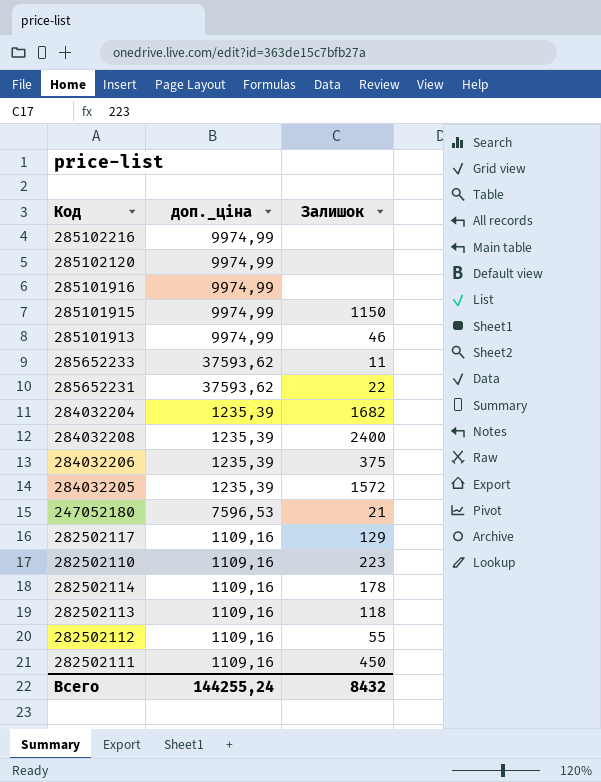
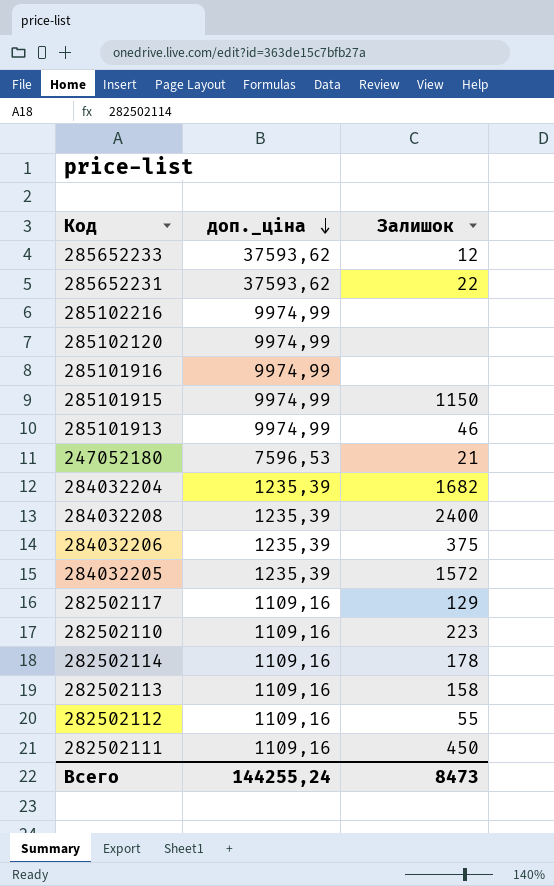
row order: none -> доп._ціна descending
285652233 | Залишок: 11 -> 12
282502113 | Залишок: 118 -> 158
Всего | Залишок: 8432 -> 8473

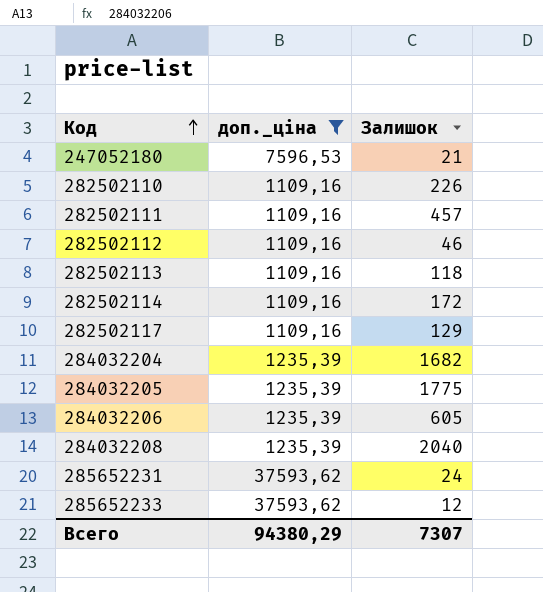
filter: none -> доп._ціна != 9974,99
row order: доп._ціна descending -> Код ascending
282502110 | Залишок: 223 -> 226
282502111 | Залишок: 450 -> 457
282502112 | Залишок: 55 -> 46
282502113 | Залишок: 158 -> 118
282502114 | Залишок: 178 -> 172
284032205 | Залишок: 1572 -> 1775
284032206 | Залишок: 375 -> 605
284032208 | Залишок: 2400 -> 2040
285652231 | Залишок: 22 -> 24
Всего | доп._ціна: 144255,24 -> 94380,29
Всего | Залишок: 8473 -> 7307

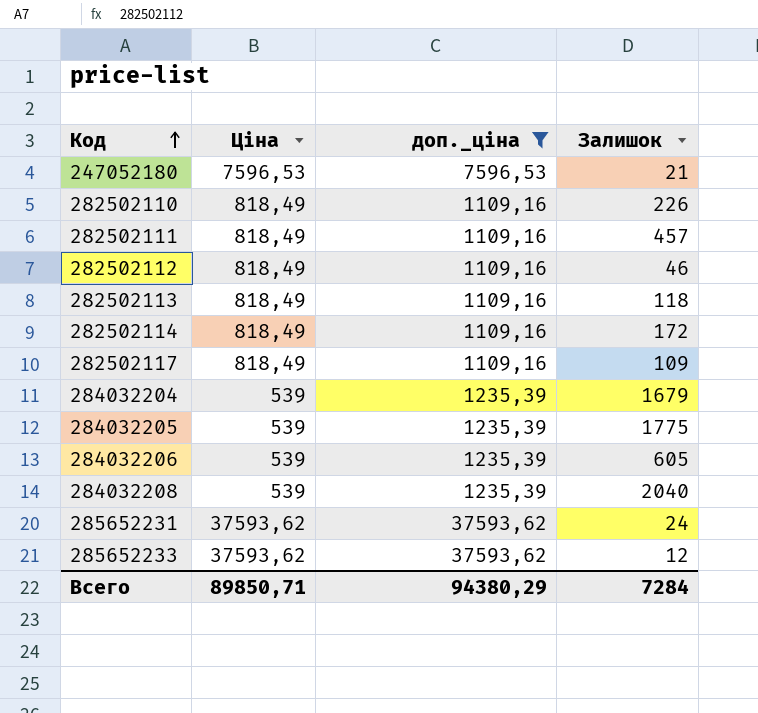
column Ціна | position: none -> 2
282502117 | Залишок: 129 -> 109
284032204 | Залишок: 1682 -> 1679
Всего | Залишок: 7307 -> 7284

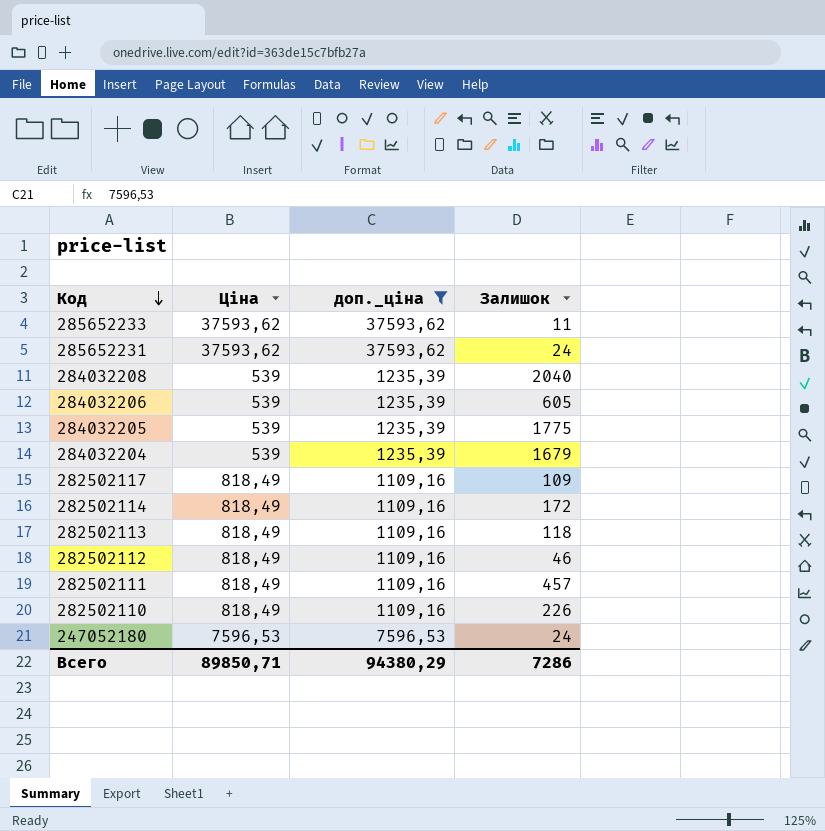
row order: Код ascending -> Код descending
285652233 | Залишок: 12 -> 11
247052180 | Залишок: 21 -> 24
Всего | Залишок: 7284 -> 7286

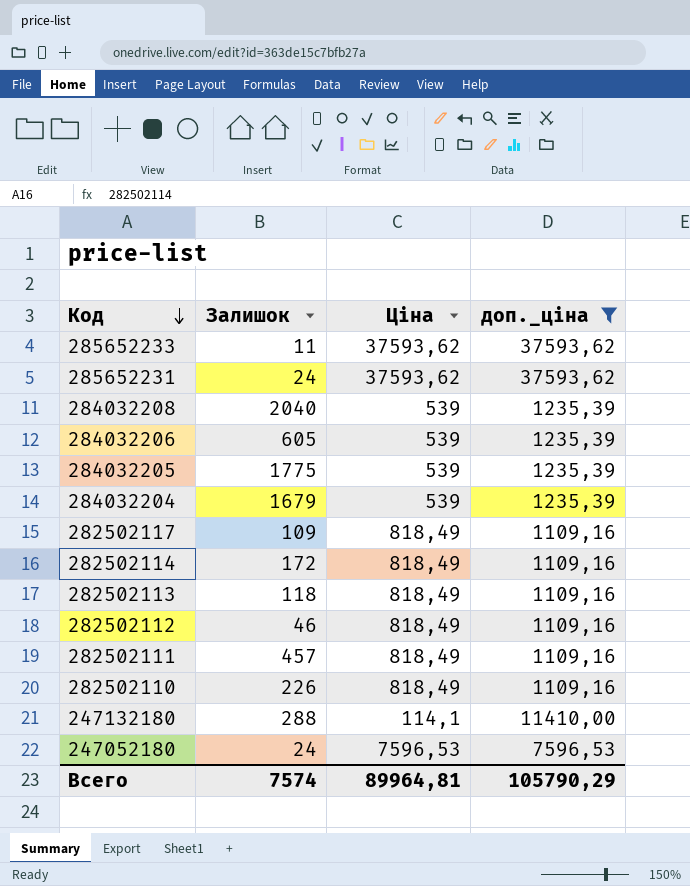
column Залишок | position: 4 -> 2
row 247132180: none -> 288 | 114,1 | 11410,00
Всего | Залишок: 7286 -> 7574
Всего | Ціна: 89850,71 -> 89964,81
Всего | доп._ціна: 94380,29 -> 105790,29

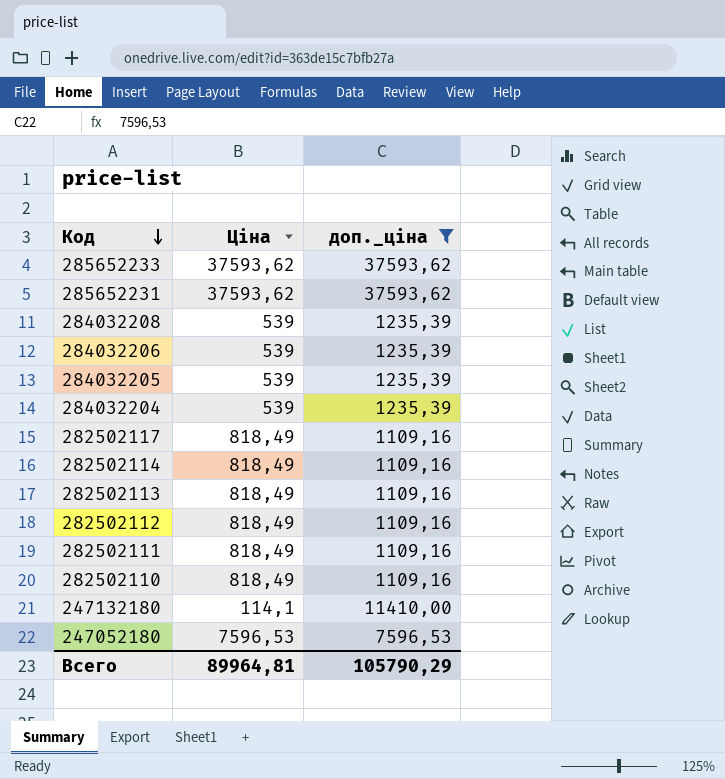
column Залишок | position: 2 -> none

